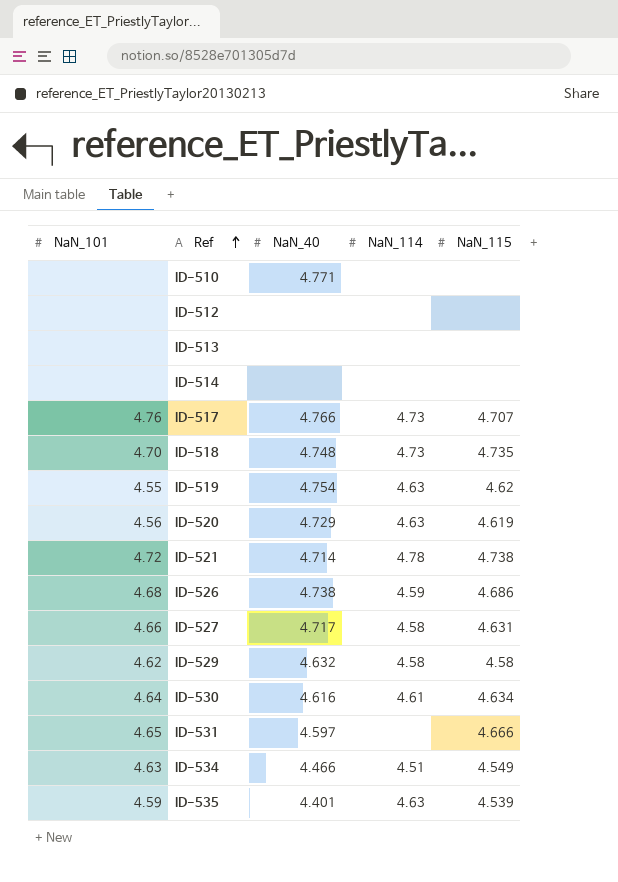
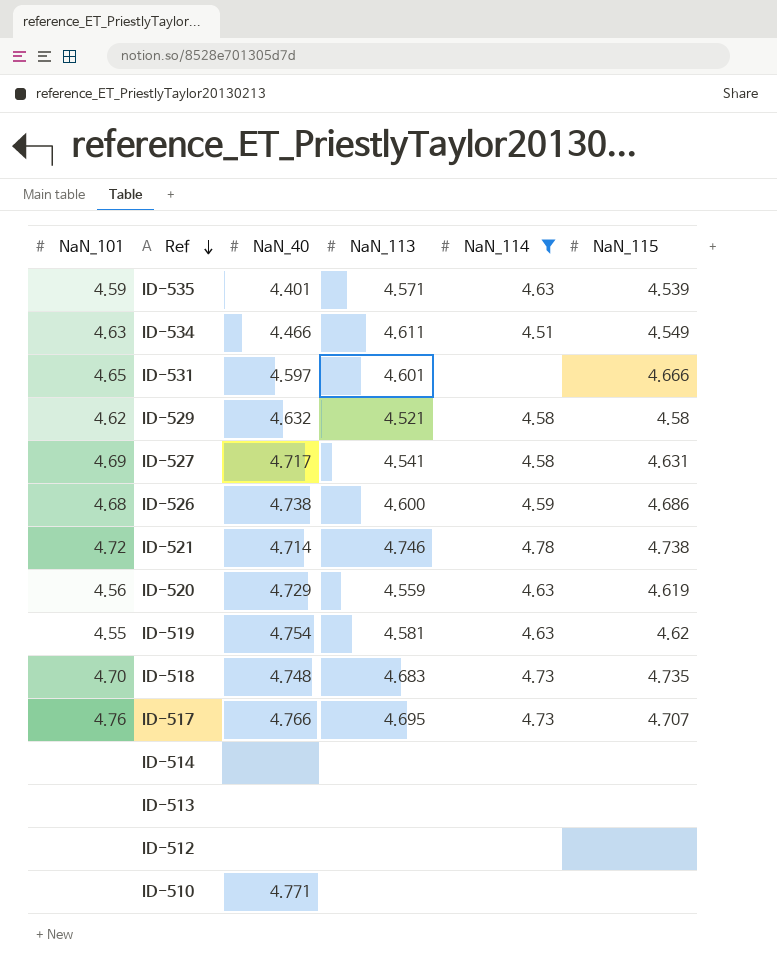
filter: none -> NaN_114 != 4.61
row order: Ref ascending -> Ref descending
column NaN_113 | position: none -> 4
ID-527 | NaN_101: 4.66 -> 4.69

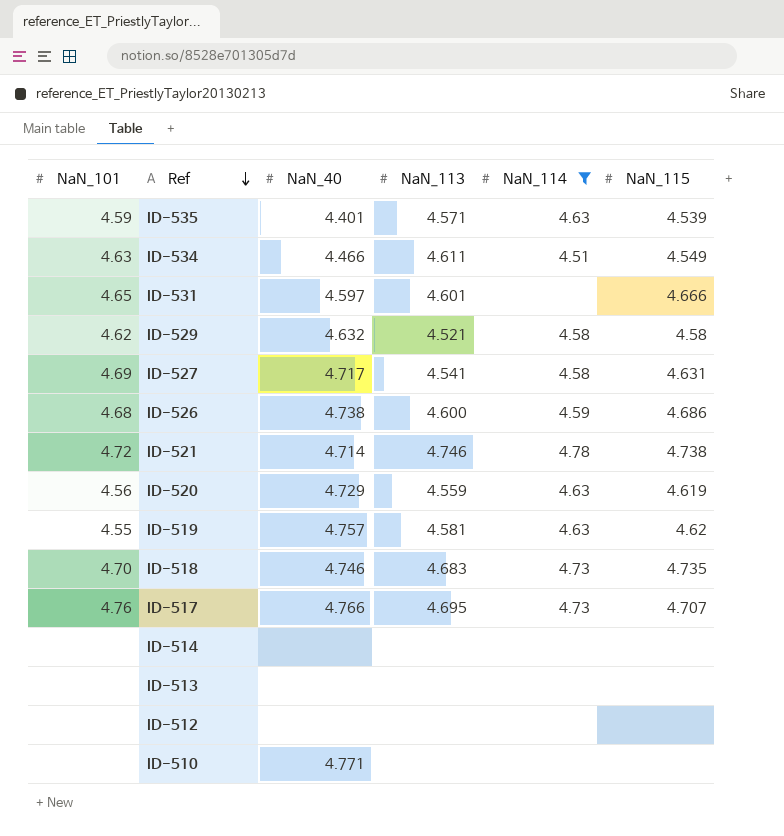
ID-519 | NaN_40: 4.754 -> 4.757
ID-518 | NaN_40: 4.748 -> 4.746

